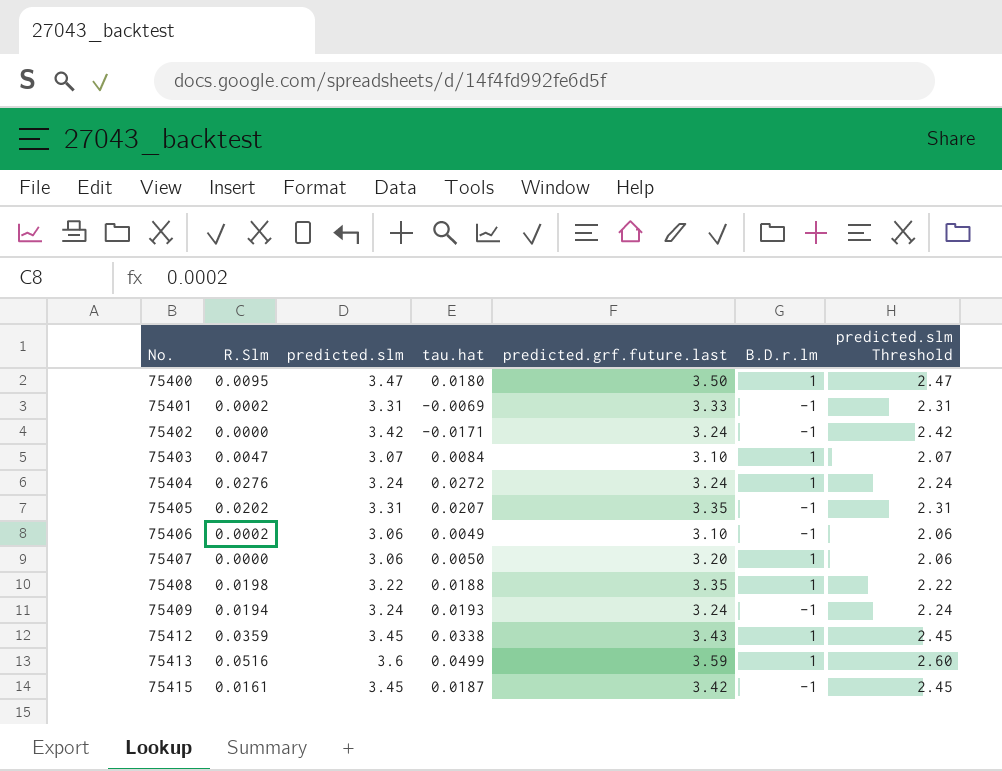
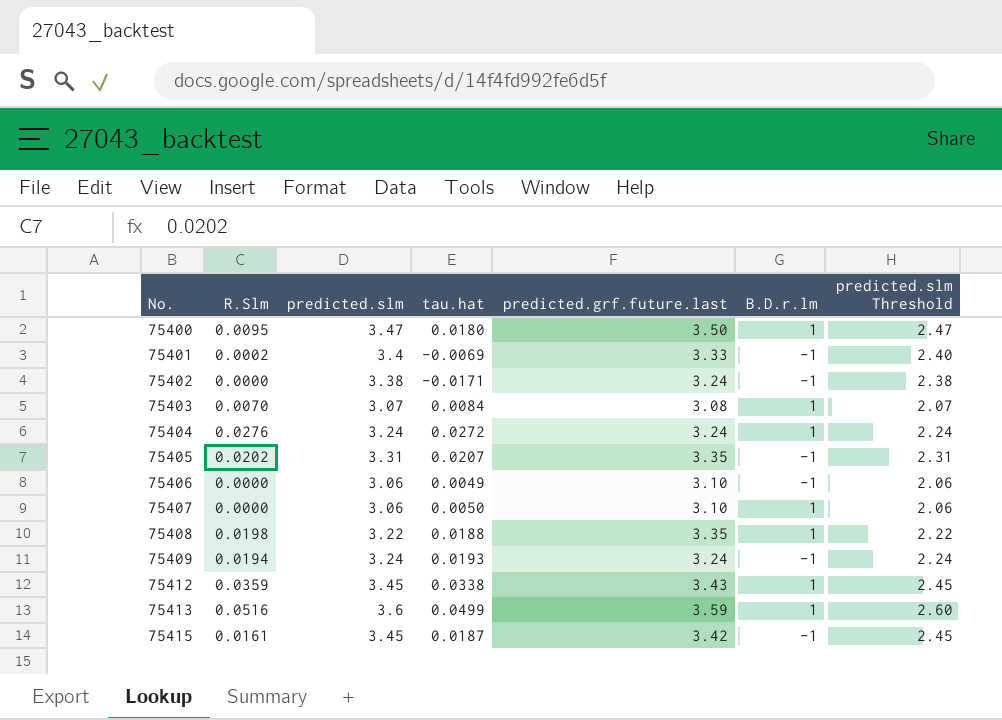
75401 | predicted.slm: 3.31 -> 3.4
75401 | predicted.slm Threshold: 2.31 -> 2.40
75402 | predicted.slm: 3.42 -> 3.38
75402 | predicted.slm Threshold: 2.42 -> 2.38
75403 | R.Slm: 0.0047 -> 0.0070
75403 | predicted.grf.future.last: 3.10 -> 3.08
75406 | R.Slm: 0.0002 -> 0.0000
75407 | predicted.grf.future.last: 3.20 -> 3.10

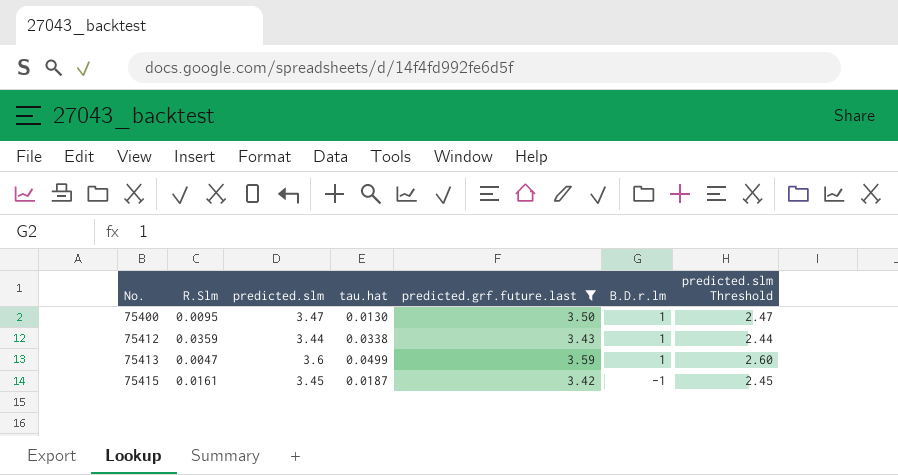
filter: none -> predicted.grf.future.last >= 3.42
75400 | tau.hat: 0.0180 -> 0.0130
75412 | predicted.slm: 3.45 -> 3.44
75412 | predicted.slm Threshold: 2.45 -> 2.44
75413 | R.Slm: 0.0516 -> 0.0047

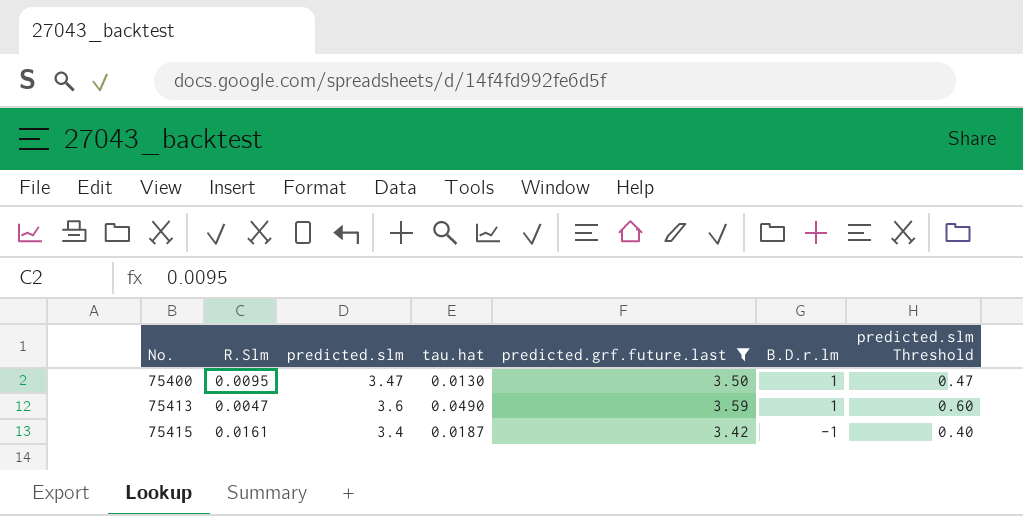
column predicted.slm Threshold | formula: [predicted.slm] - 1 -> [predicted.slm] - 3
row 75412: 0.0359 | 3.44 | 0.0338 | 3.43 | 1 | 2.44 -> none
75413 | tau.hat: 0.0499 -> 0.0490
75415 | predicted.slm: 3.45 -> 3.4

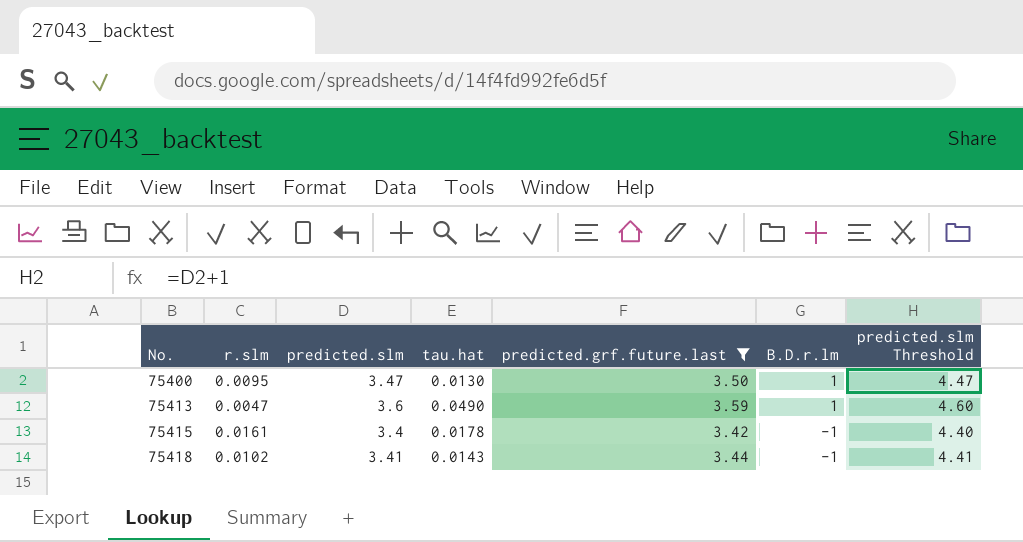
column name: R.Slm -> r.slm
column predicted.slm Threshold | formula: [predicted.slm] - 3 -> [predicted.slm] + 1
75415 | tau.hat: 0.0187 -> 0.0178
row 75418: none -> 0.0102 | 3.41 | 0.0143 | 3.44 | -1 | 4.41

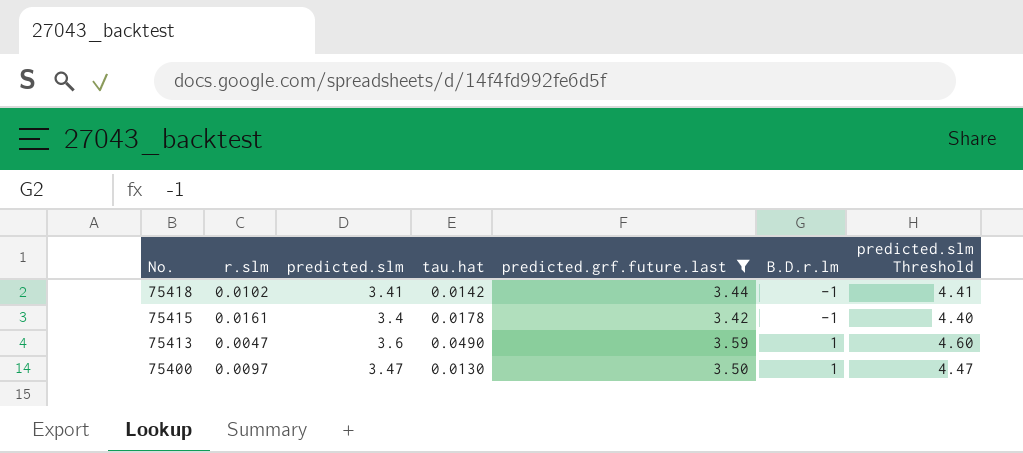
row order: No. ascending -> No. descending
75418 | tau.hat: 0.0143 -> 0.0142
75400 | r.slm: 0.0095 -> 0.0097

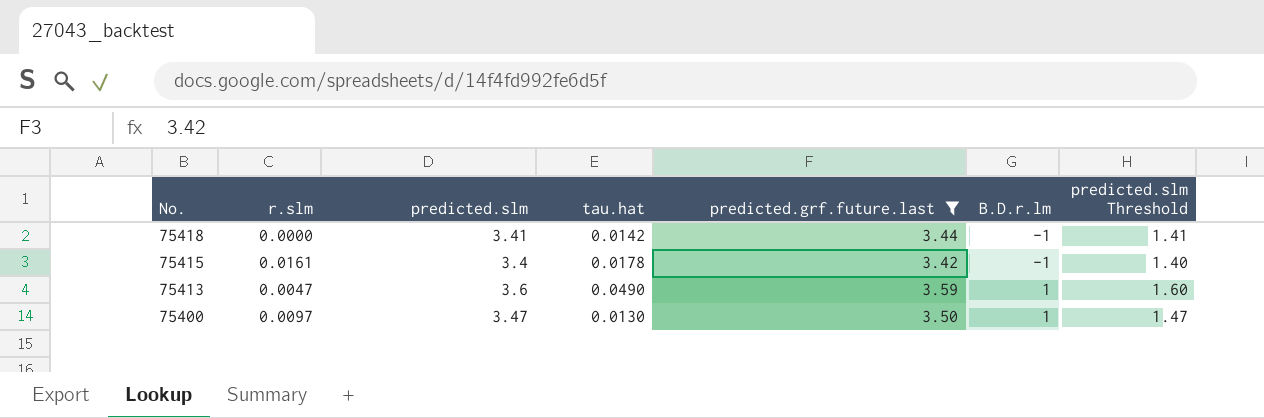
column predicted.slm Threshold | formula: [predicted.slm] + 1 -> [predicted.slm] - 2
75418 | r.slm: 0.0102 -> 0.0000

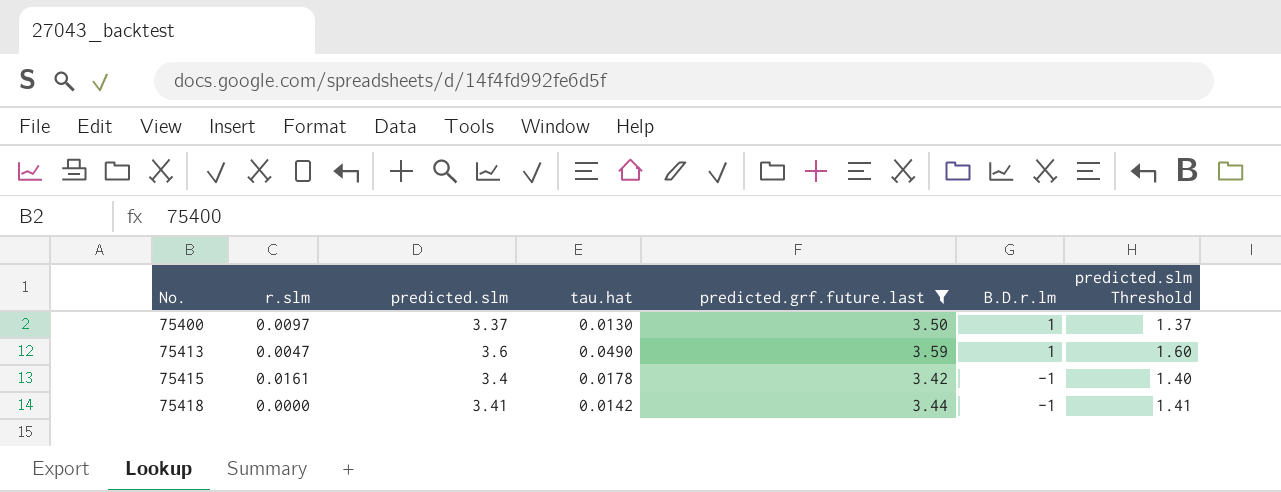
row order: No. descending -> No. ascending
75400 | predicted.slm: 3.47 -> 3.37
75400 | predicted.slm Threshold: 1.47 -> 1.37

